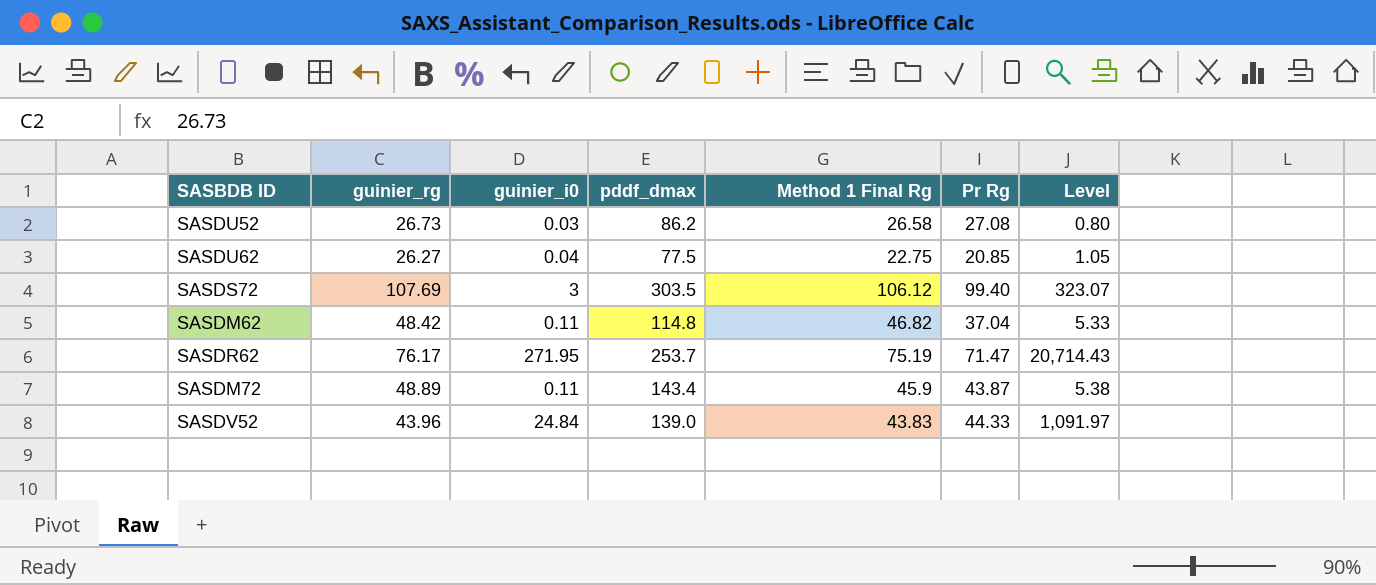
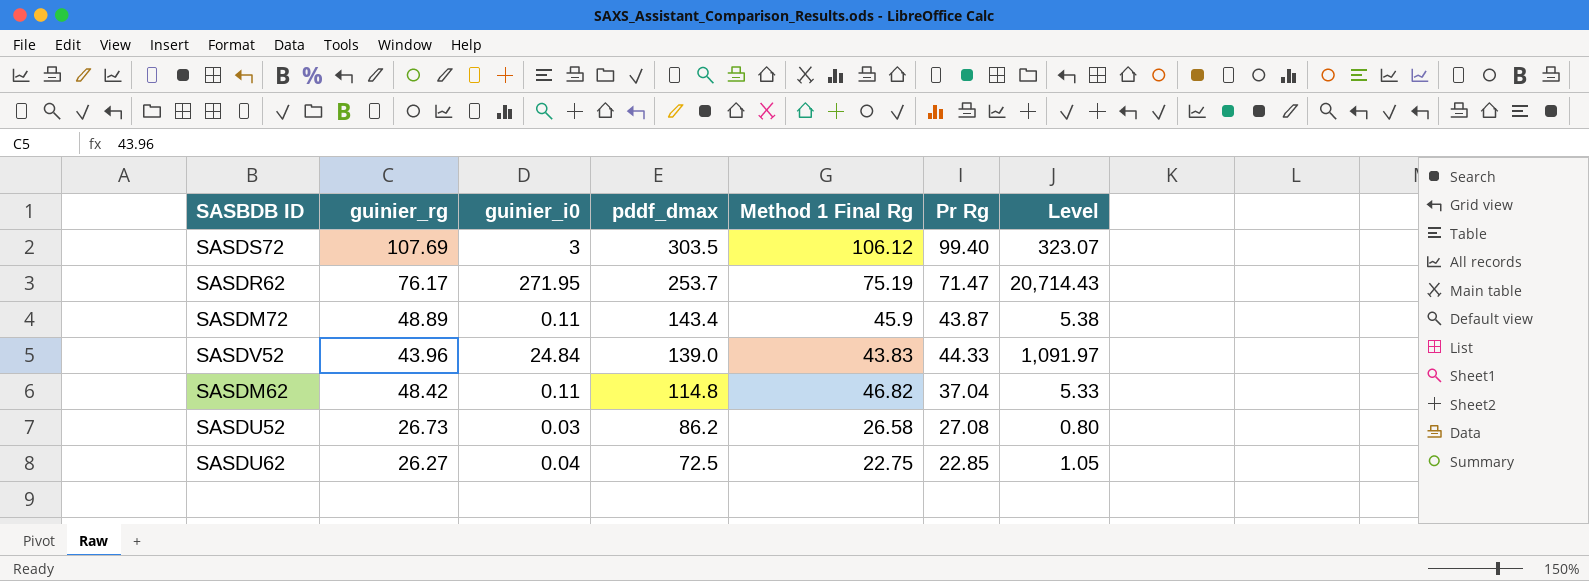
row order: none -> pddf_dmax descending
SASDU62 | pddf_dmax: 77.5 -> 72.5
SASDU62 | Pr Rg: 20.85 -> 22.85

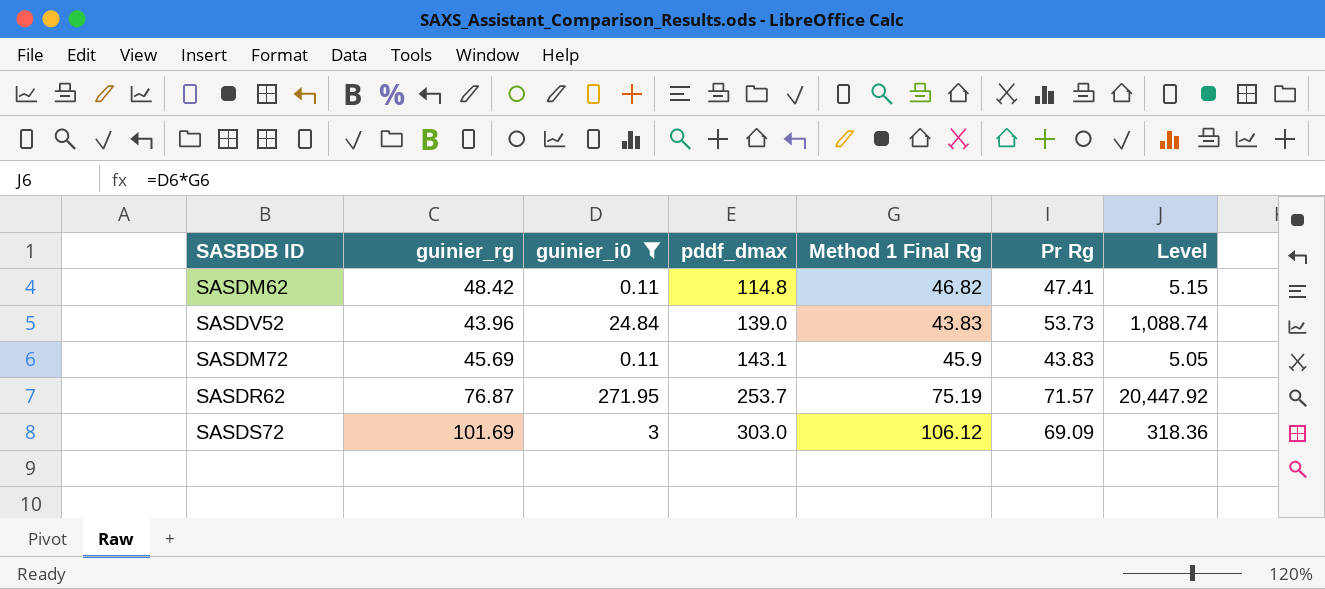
filter: none -> guinier_i0 >= 0.11
row order: pddf_dmax descending -> pddf_dmax ascending
column Level | formula: [guinier_rg] * [guinier_i0] -> [guinier_i0] * [Method 1 Final Rg]
SASDM62 | Pr Rg: 37.04 -> 47.41
SASDV52 | Pr Rg: 44.33 -> 53.73
SASDM72 | guinier_rg: 48.89 -> 45.69
SASDM72 | pddf_dmax: 143.4 -> 143.1
SASDM72 | Pr Rg: 43.87 -> 43.83
SASDR62 | guinier_rg: 76.17 -> 76.87
SASDR62 | Pr Rg: 71.47 -> 71.57
SASDS72 | guinier_rg: 107.69 -> 101.69
SASDS72 | pddf_dmax: 303.5 -> 303.0
SASDS72 | Pr Rg: 99.40 -> 69.09

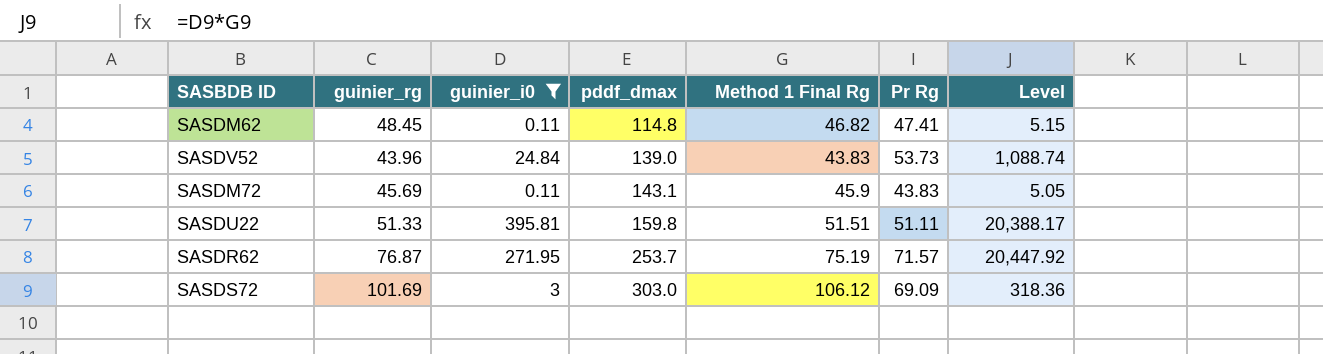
SASDM62 | guinier_rg: 48.42 -> 48.45
row SASDU22: none -> 51.33 | 395.81 | 159.8 | 51.51 | 51.11 | 20,388.17

